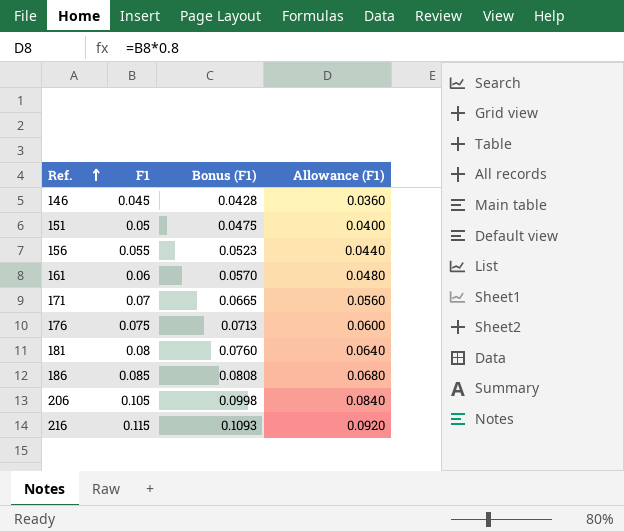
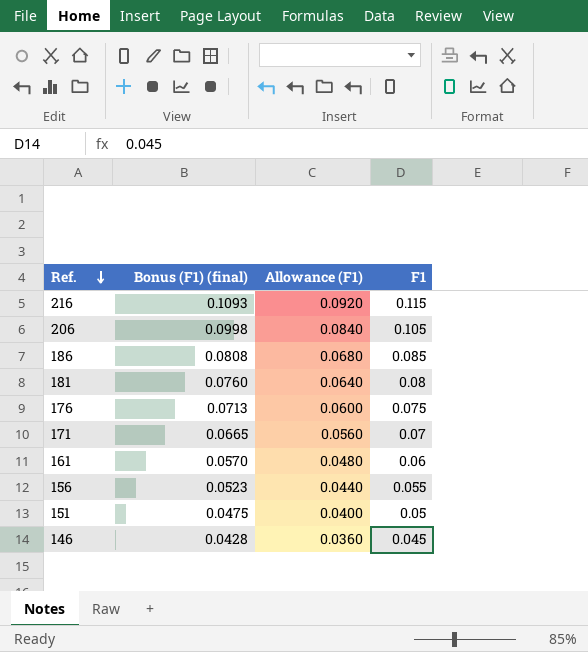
row order: Ref. ascending -> Ref. descending
column name: Bonus (F1) -> Bonus (F1) (final)
column F1 | position: 2 -> 4

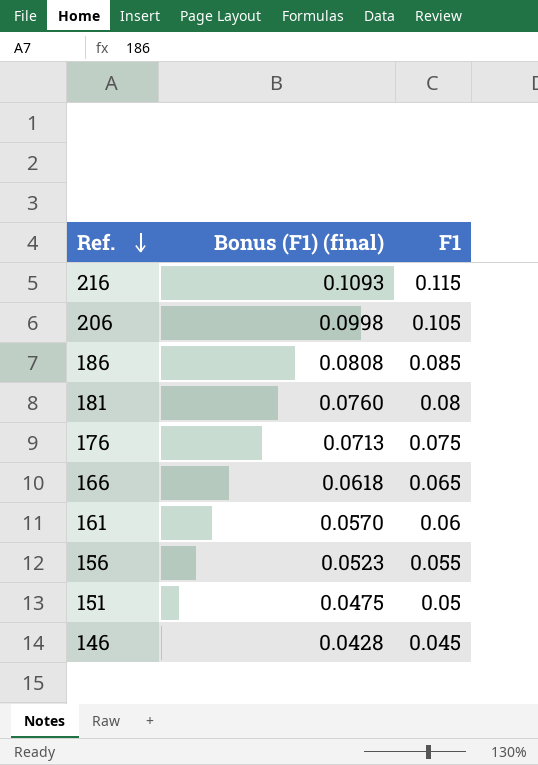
column Allowance (F1) | formula: [F1] * 0.8 -> none
row 171: 0.0665 | 0.0560 | 0.07 -> none
row 166: none -> 0.0618 | 0.065

